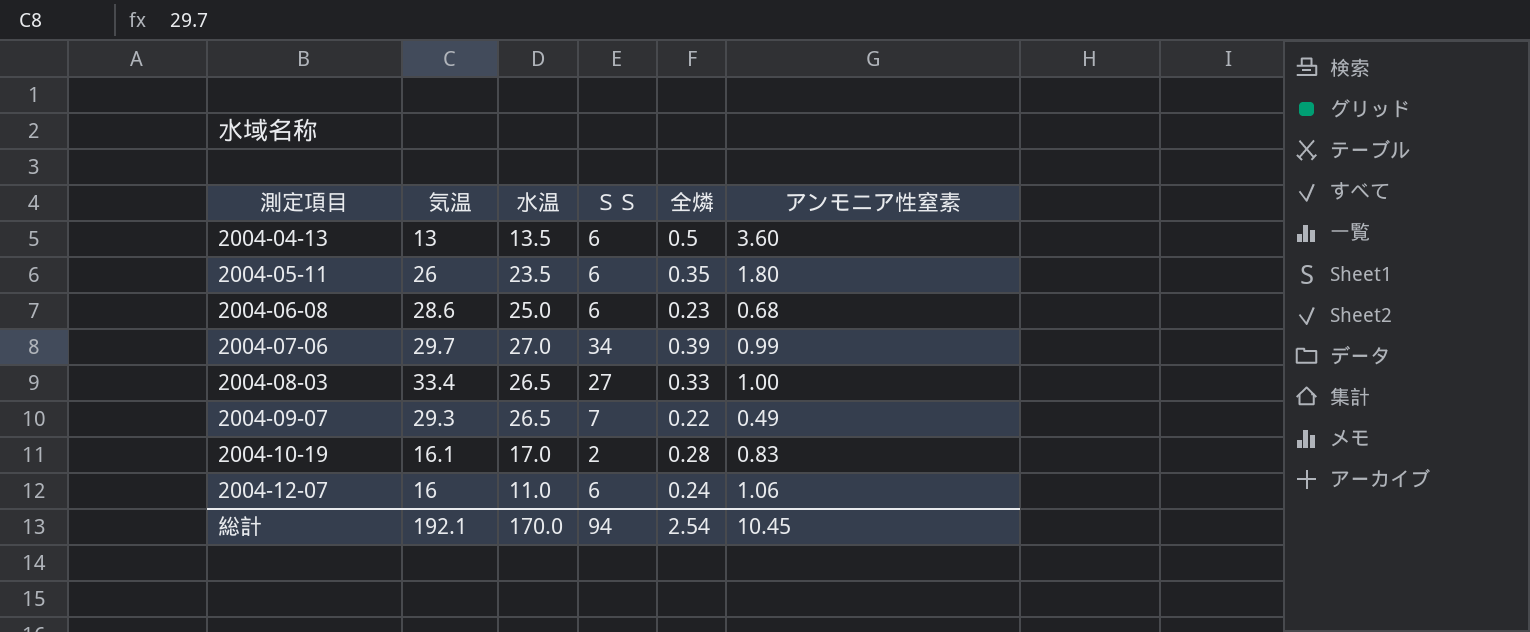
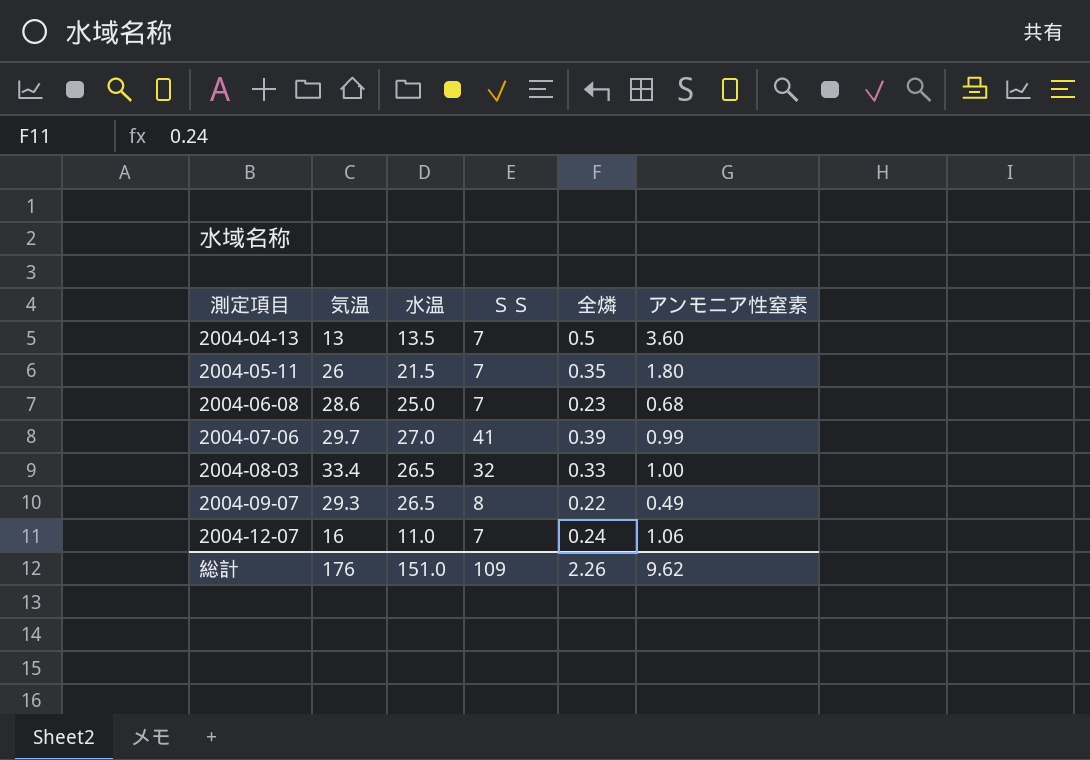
row 2004-10-19: 16.1 | 17.0 | 2 | 0.28 | 0.83 -> none
2004-04-13 | ＳＳ: 6 -> 7
2004-05-11 | 水温: 23.5 -> 21.5
2004-05-11 | ＳＳ: 6 -> 7
2004-06-08 | ＳＳ: 6 -> 7
2004-07-06 | ＳＳ: 34 -> 41
2004-08-03 | ＳＳ: 27 -> 32
2004-09-07 | ＳＳ: 7 -> 8
2004-12-07 | ＳＳ: 6 -> 7
総計 | 気温: 192.1 -> 176
総計 | 水温: 170.0 -> 151.0
総計 | ＳＳ: 94 -> 109
総計 | 全燐: 2.54 -> 2.26
総計 | アンモニア性窒素: 10.45 -> 9.62

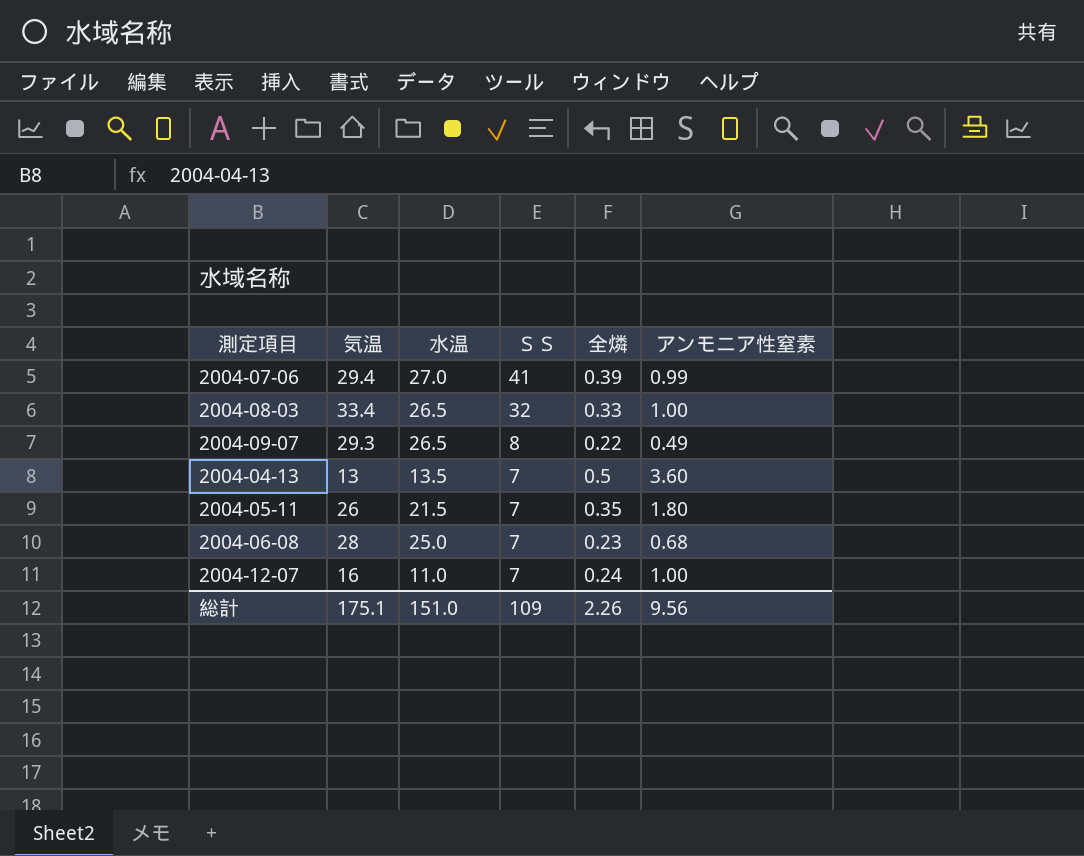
row order: 測定項目 ascending -> ＳＳ descending
2004-07-06 | 気温: 29.7 -> 29.4
2004-06-08 | 気温: 28.6 -> 28
2004-12-07 | アンモニア性窒素: 1.06 -> 1.00
総計 | 気温: 176 -> 175.1
総計 | アンモニア性窒素: 9.62 -> 9.56

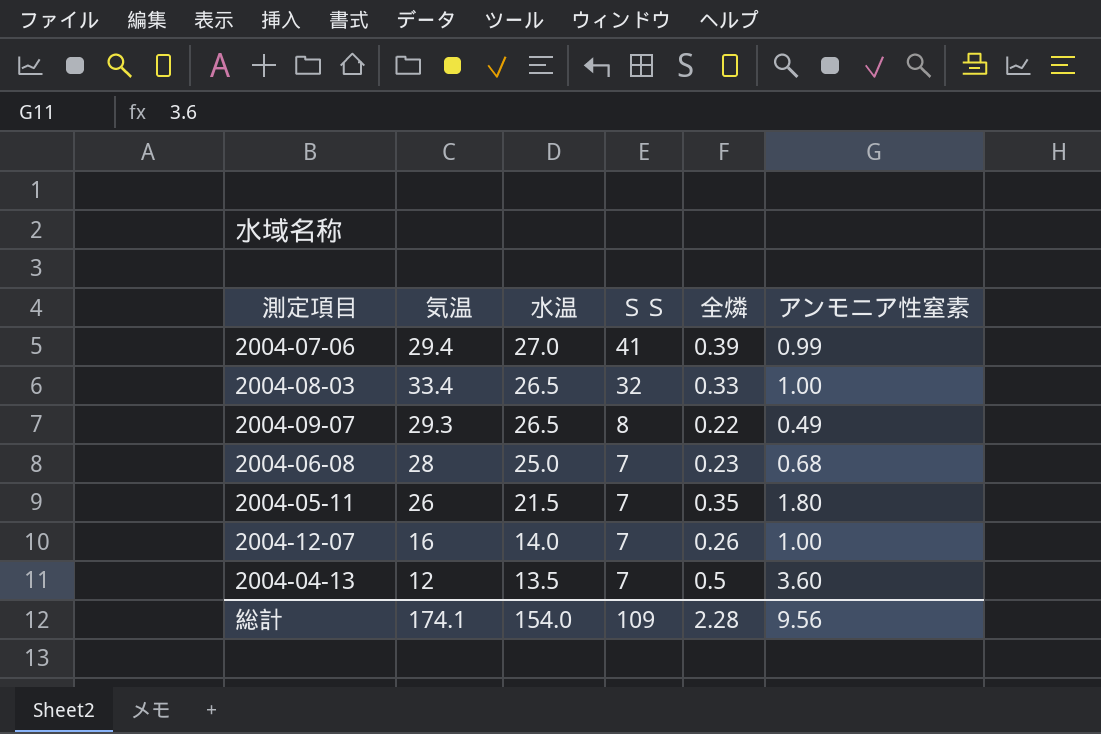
row order: ＳＳ descending -> 水温 descending
2004-12-07 | 水温: 11.0 -> 14.0
2004-12-07 | 全燐: 0.24 -> 0.26
2004-04-13 | 気温: 13 -> 12
総計 | 気温: 175.1 -> 174.1
総計 | 水温: 151.0 -> 154.0
総計 | 全燐: 2.26 -> 2.28

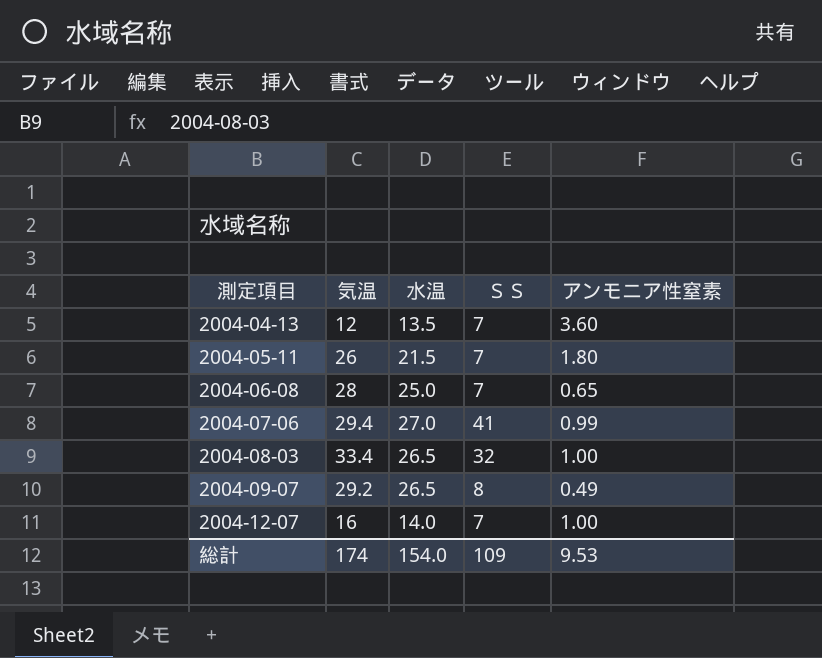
row order: 水温 descending -> 測定項目 ascending
column 全燐 | position: 5 -> none
2004-06-08 | アンモニア性窒素: 0.68 -> 0.65
2004-09-07 | 気温: 29.3 -> 29.2
総計 | 気温: 174.1 -> 174
総計 | アンモニア性窒素: 9.56 -> 9.53

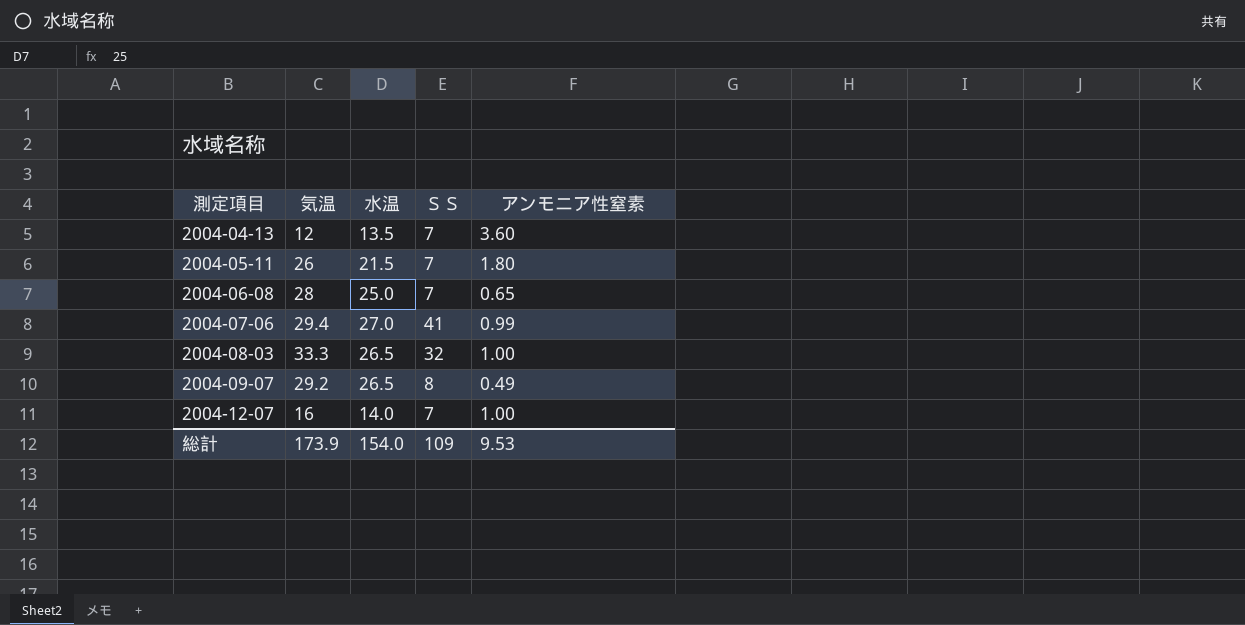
2004-08-03 | 気温: 33.4 -> 33.3
総計 | 気温: 174 -> 173.9

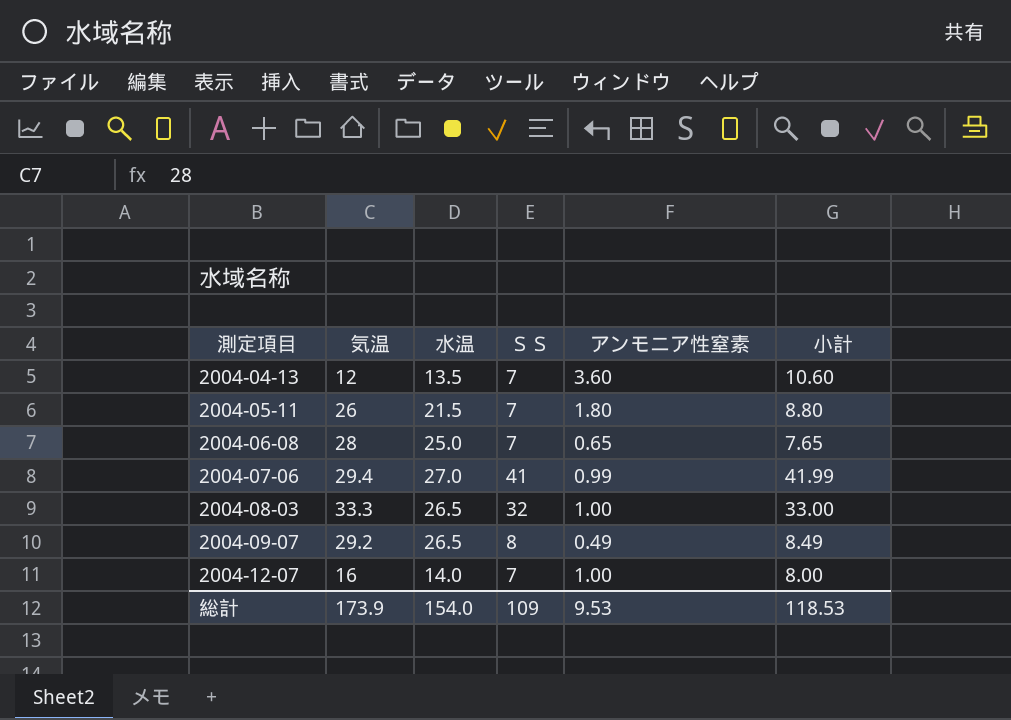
column 小計 | formula: none -> [ＳＳ] + [アンモニア性窒素]

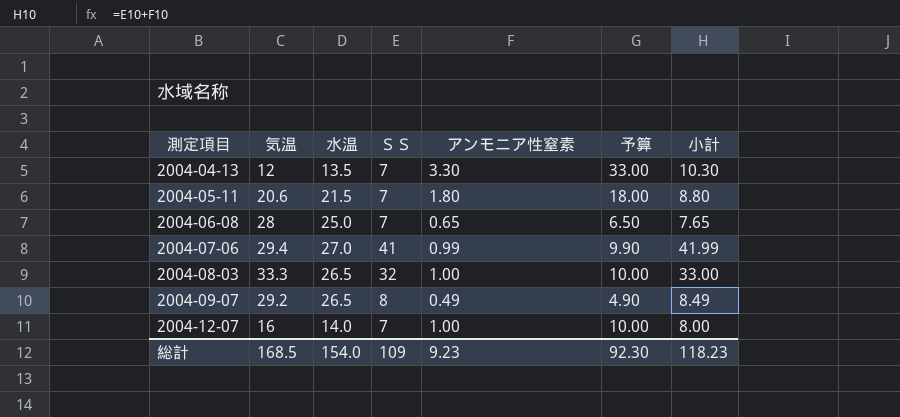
column 予算 | formula: none -> [アンモニア性窒素] * 10
2004-04-13 | アンモニア性窒素: 3.60 -> 3.30
2004-04-13 | 小計: 10.60 -> 10.30
2004-05-11 | 気温: 26 -> 20.6
総計 | 気温: 173.9 -> 168.5
総計 | アンモニア性窒素: 9.53 -> 9.23
総計 | 小計: 118.53 -> 118.23

